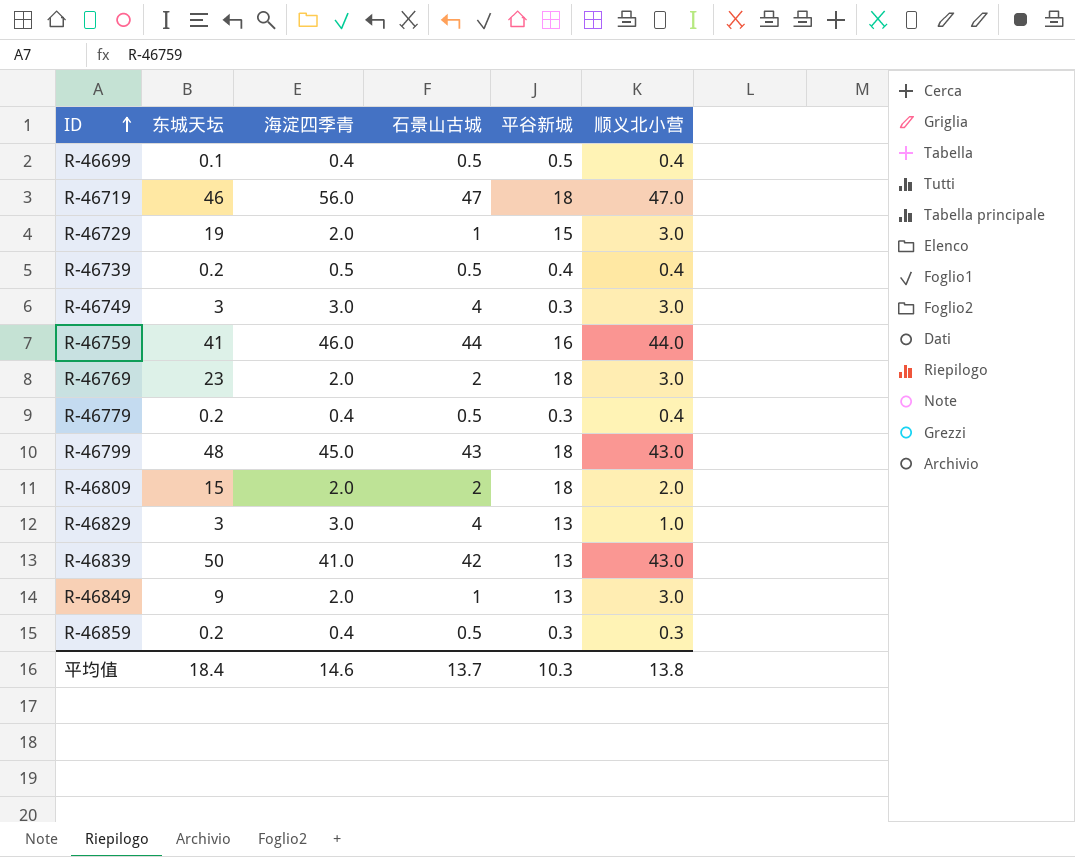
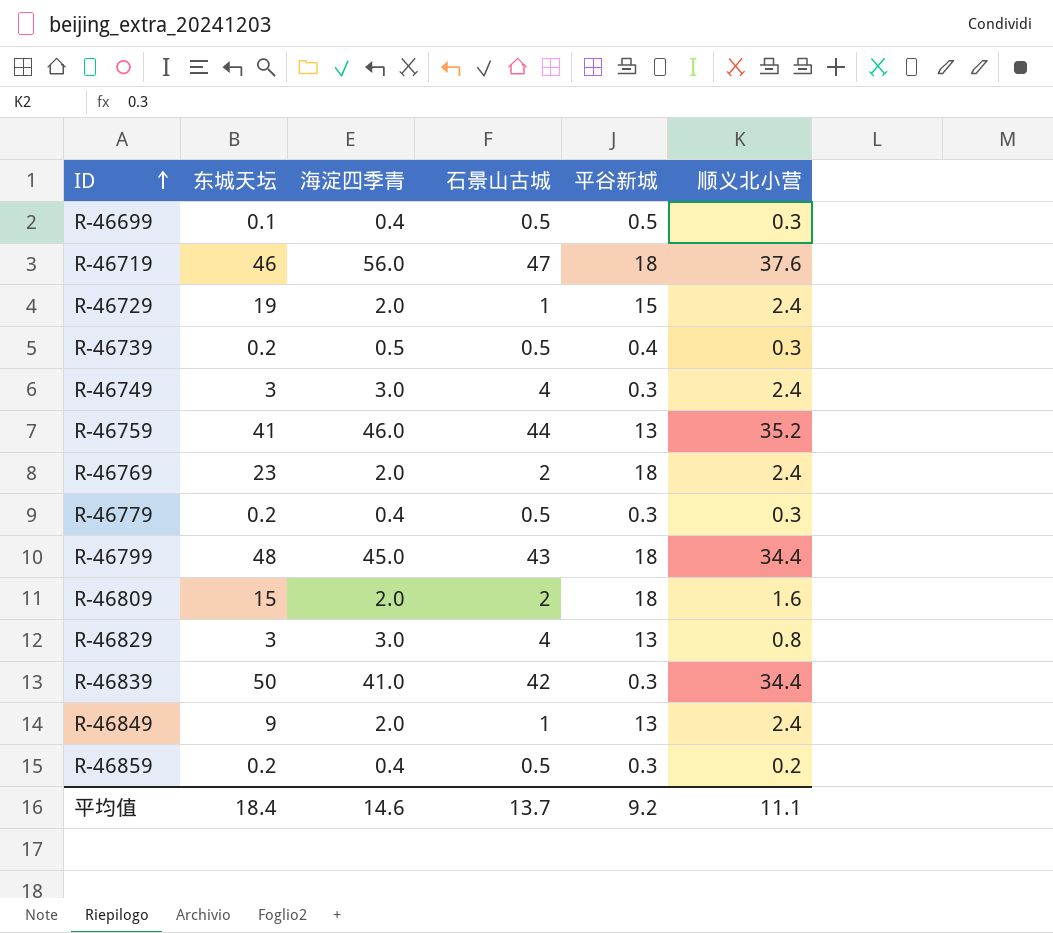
R-46699 | 顺义北小营: 0.4 -> 0.3
R-46719 | 顺义北小营: 47.0 -> 37.6
R-46729 | 顺义北小营: 3.0 -> 2.4
R-46739 | 顺义北小营: 0.4 -> 0.3
R-46749 | 顺义北小营: 3.0 -> 2.4
R-46759 | 平谷新城: 16 -> 13
R-46759 | 顺义北小营: 44.0 -> 35.2
R-46769 | 顺义北小营: 3.0 -> 2.4
R-46779 | 顺义北小营: 0.4 -> 0.3
R-46799 | 顺义北小营: 43.0 -> 34.4
R-46809 | 顺义北小营: 2.0 -> 1.6
R-46829 | 顺义北小营: 1.0 -> 0.8
R-46839 | 平谷新城: 13 -> 0.3
R-46839 | 顺义北小营: 43.0 -> 34.4
R-46849 | 顺义北小营: 3.0 -> 2.4
R-46859 | 顺义北小营: 0.3 -> 0.2
平均值 | 平谷新城: 10.3 -> 9.2
平均值 | 顺义北小营: 13.8 -> 11.1

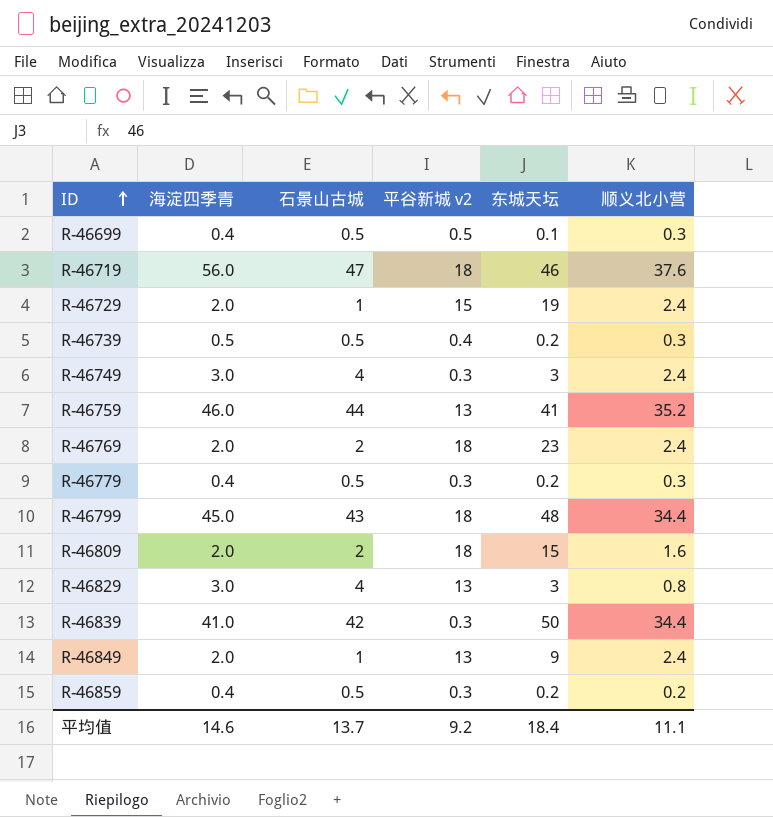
column name: 平谷新城 -> 平谷新城 v2
column 东城天坛 | position: 2 -> 5

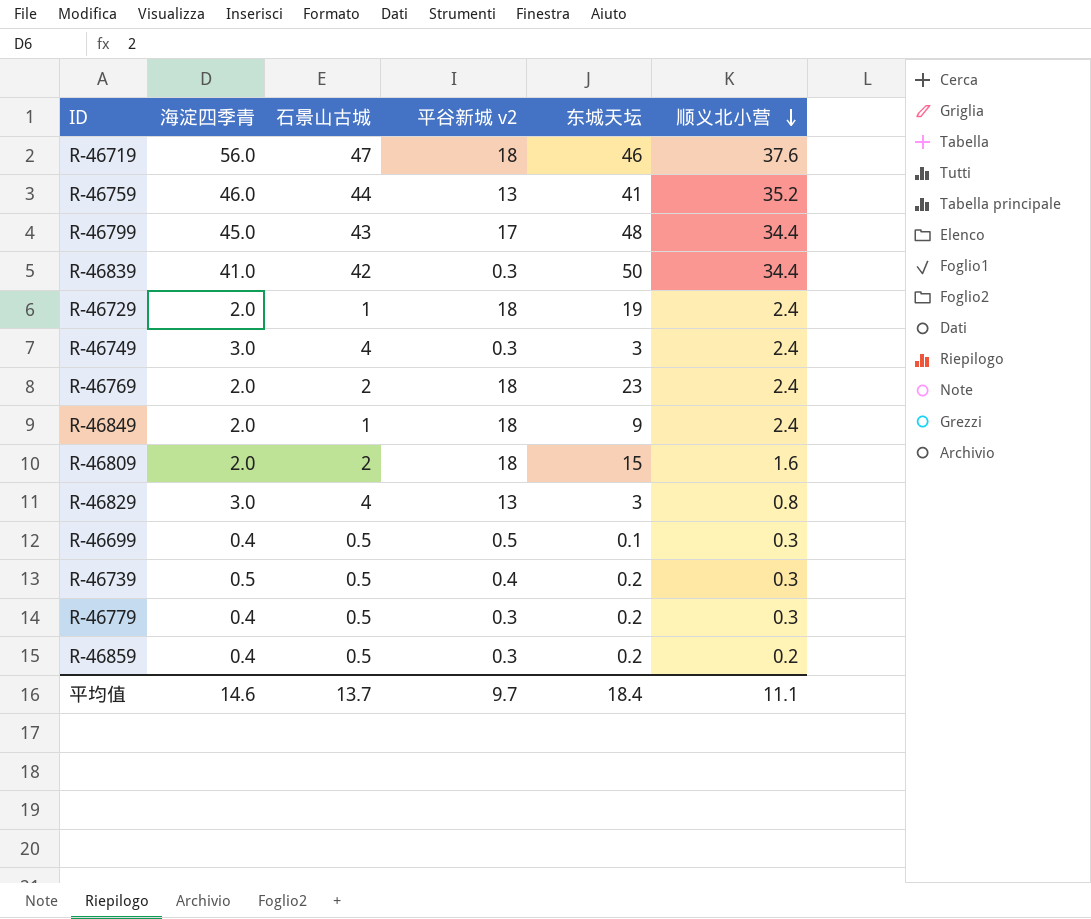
row order: ID ascending -> 顺义北小营 descending
R-46799 | 平谷新城 v2: 18 -> 17
R-46729 | 平谷新城 v2: 15 -> 18
R-46849 | 平谷新城 v2: 13 -> 18
平均值 | 平谷新城 v2: 9.2 -> 9.7

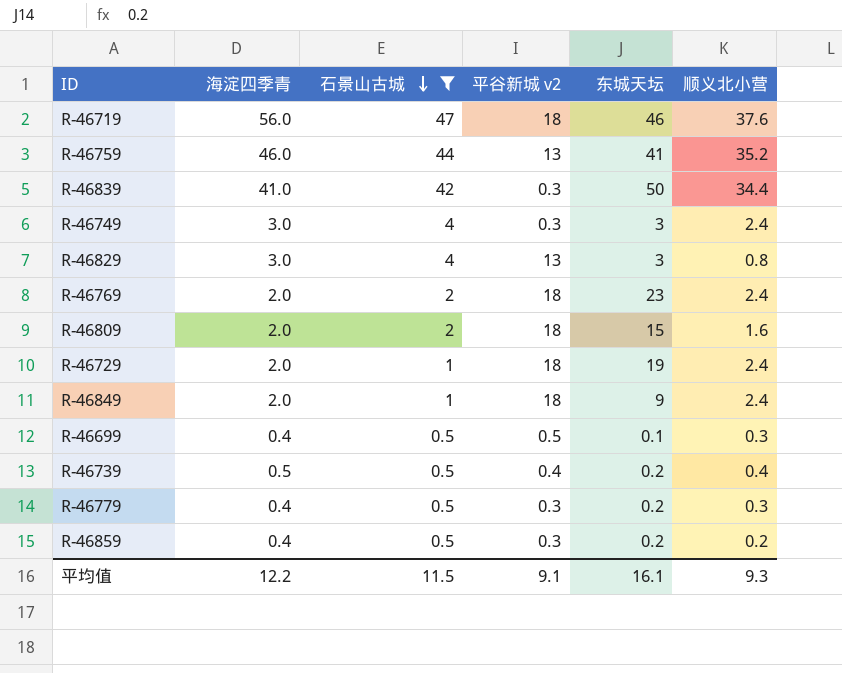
filter: none -> 石景山古城 != 43
row order: 顺义北小营 descending -> 石景山古城 descending
R-46739 | 顺义北小营: 0.3 -> 0.4
平均值 | 海淀四季青: 14.6 -> 12.2
平均值 | 石景山古城: 13.7 -> 11.5
平均值 | 平谷新城 v2: 9.7 -> 9.1
平均值 | 东城天坛: 18.4 -> 16.1
平均值 | 顺义北小营: 11.1 -> 9.3

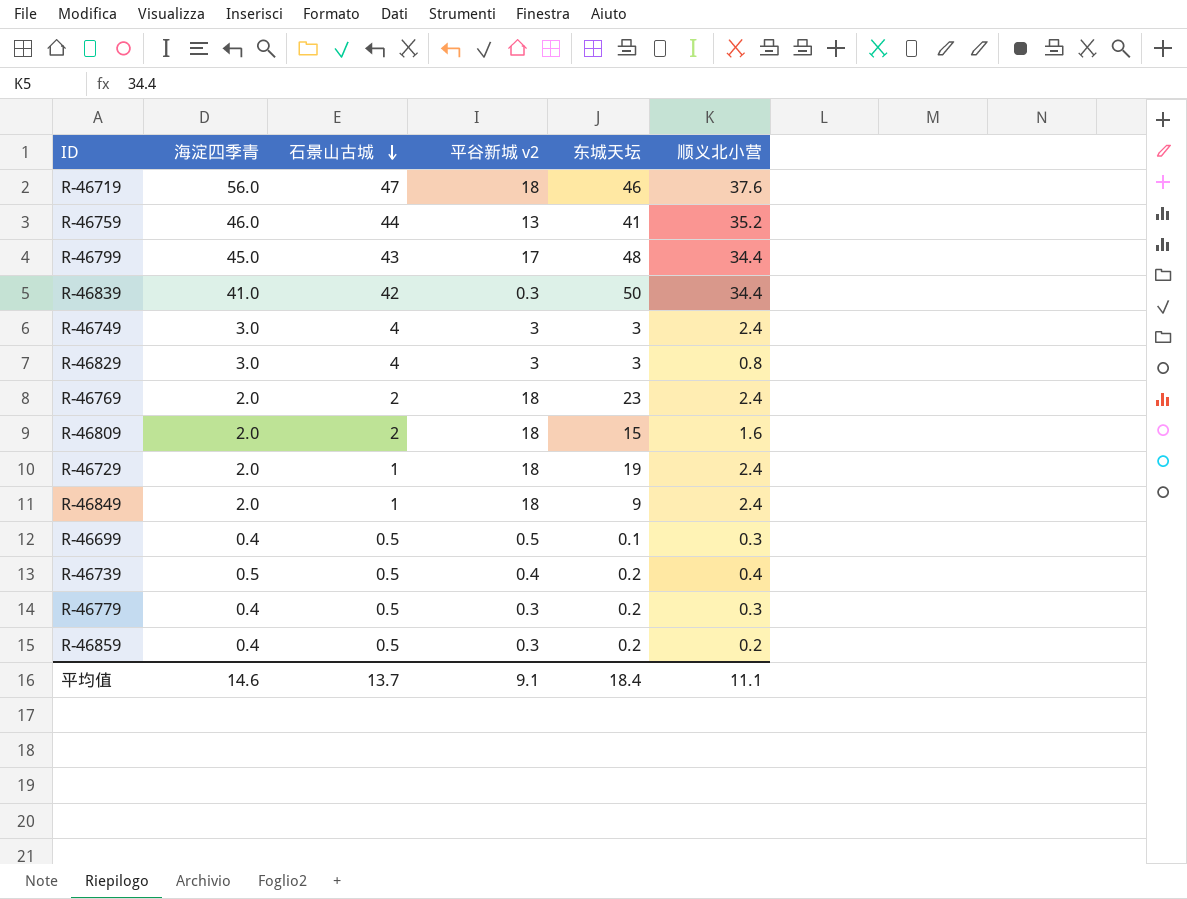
filter: 石景山古城 != 43 -> none
R-46749 | 平谷新城 v2: 0.3 -> 3
R-46829 | 平谷新城 v2: 13 -> 3
平均值 | 海淀四季青: 12.2 -> 14.6
平均值 | 石景山古城: 11.5 -> 13.7
平均值 | 东城天坛: 16.1 -> 18.4
平均值 | 顺义北小营: 9.3 -> 11.1

